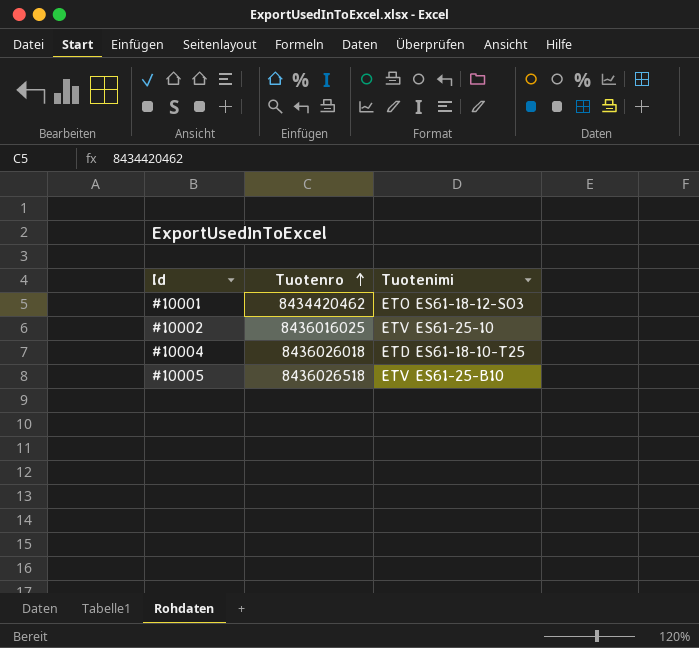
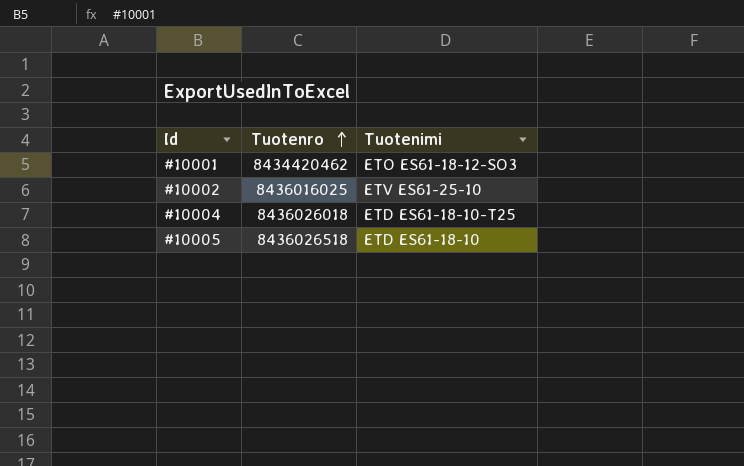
#10005 | Tuotenimi: ETV ES61-25-B10 -> ETD ES61-18-10

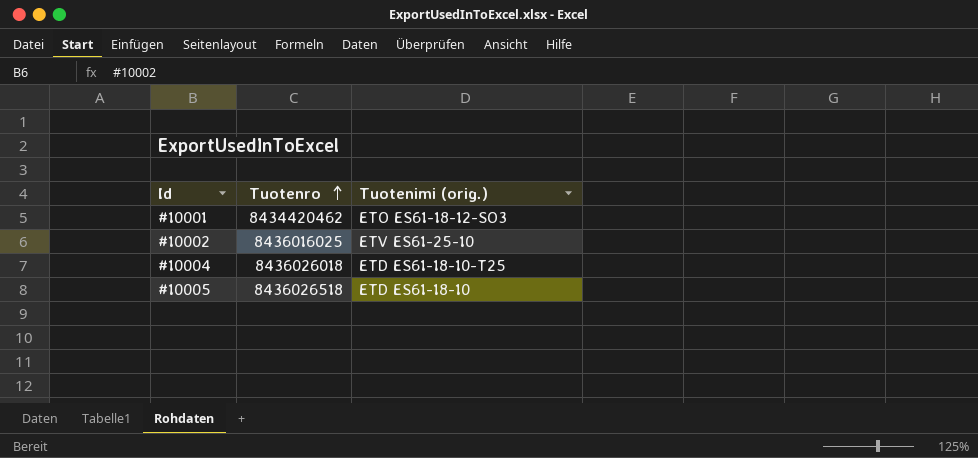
column name: Tuotenimi -> Tuotenimi (orig.)

